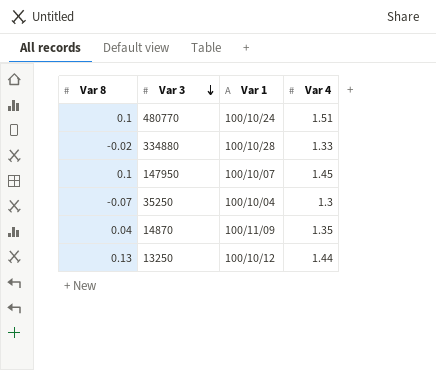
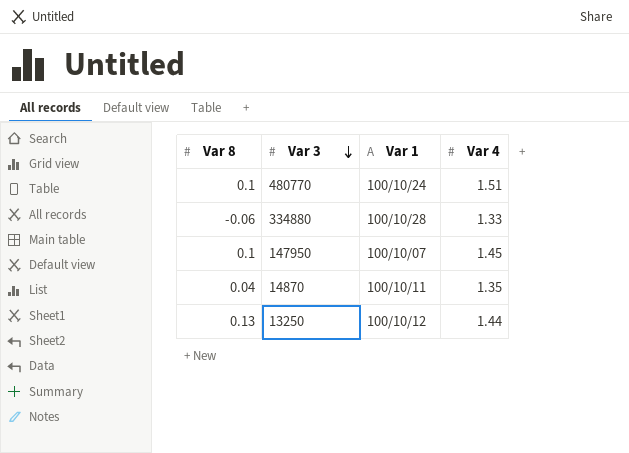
row 35250: -0.07 | 100/10/04 | 1.3 -> none
334880 | Var 8: -0.02 -> -0.06
14870 | Var 1: 100/11/09 -> 100/10/11

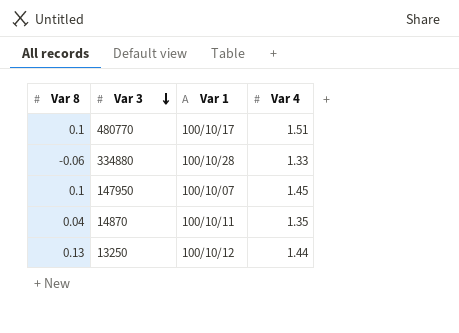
480770 | Var 1: 100/10/24 -> 100/10/17

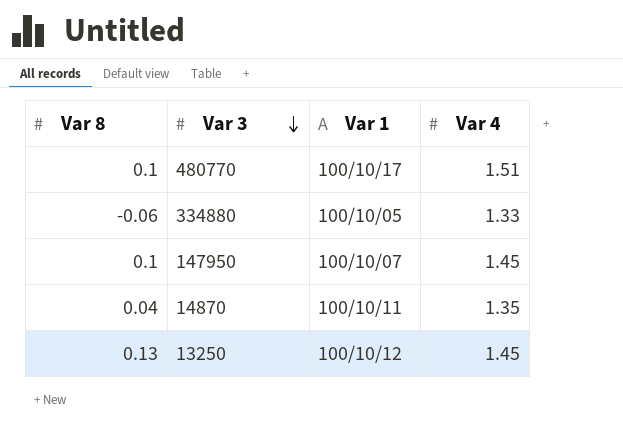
334880 | Var 1: 100/10/28 -> 100/10/05
13250 | Var 4: 1.44 -> 1.45

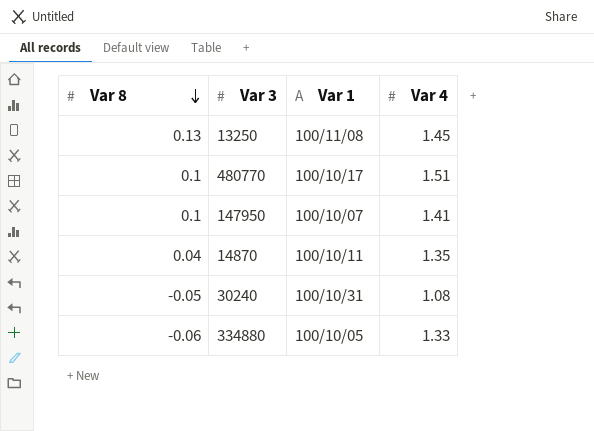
row order: Var 3 descending -> Var 8 descending
13250 | Var 1: 100/10/12 -> 100/11/08
147950 | Var 4: 1.45 -> 1.41
row 30240: none -> -0.05 | 100/10/31 | 1.08

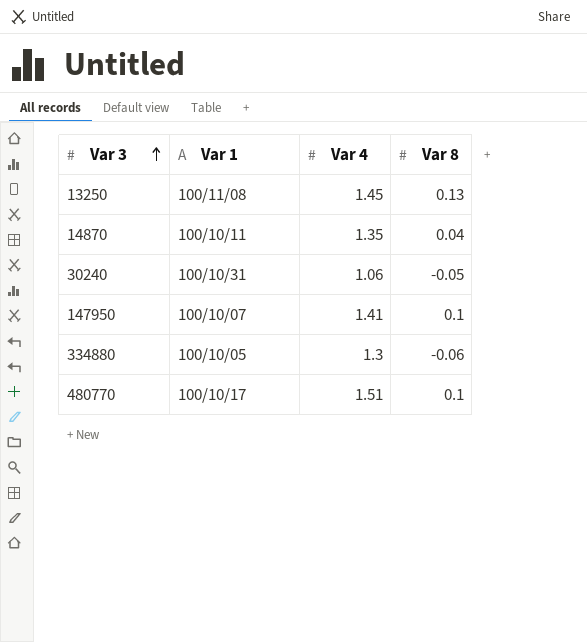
row order: Var 8 descending -> Var 3 ascending
column Var 8 | position: 1 -> 4
30240 | Var 4: 1.08 -> 1.06
334880 | Var 4: 1.33 -> 1.3

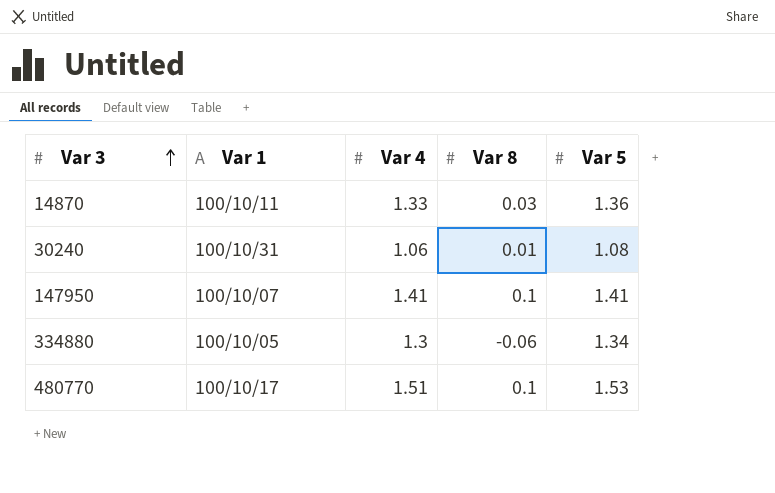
column Var 5 | position: none -> 5
row 13250: 100/11/08 | 1.45 | 0.13 -> none
14870 | Var 4: 1.35 -> 1.33
14870 | Var 8: 0.04 -> 0.03
30240 | Var 8: -0.05 -> 0.01

